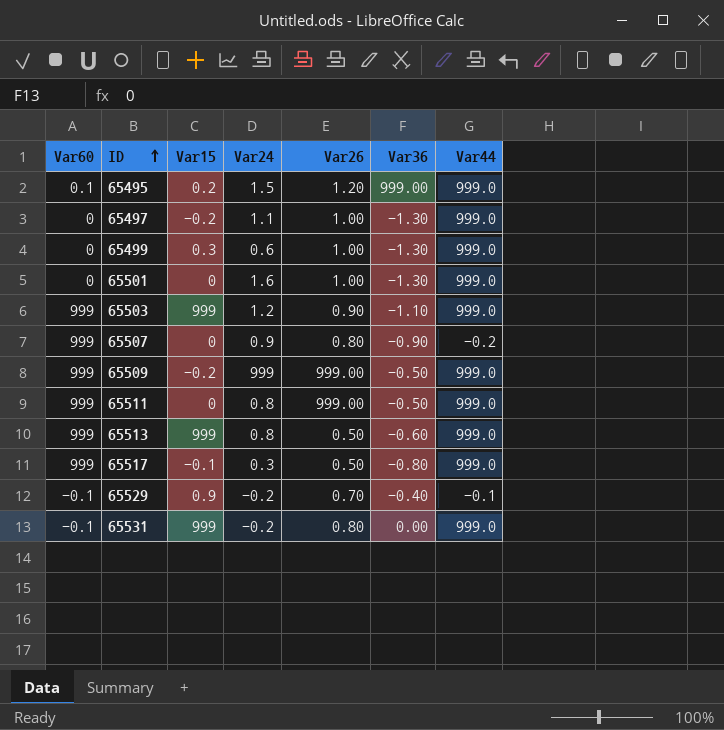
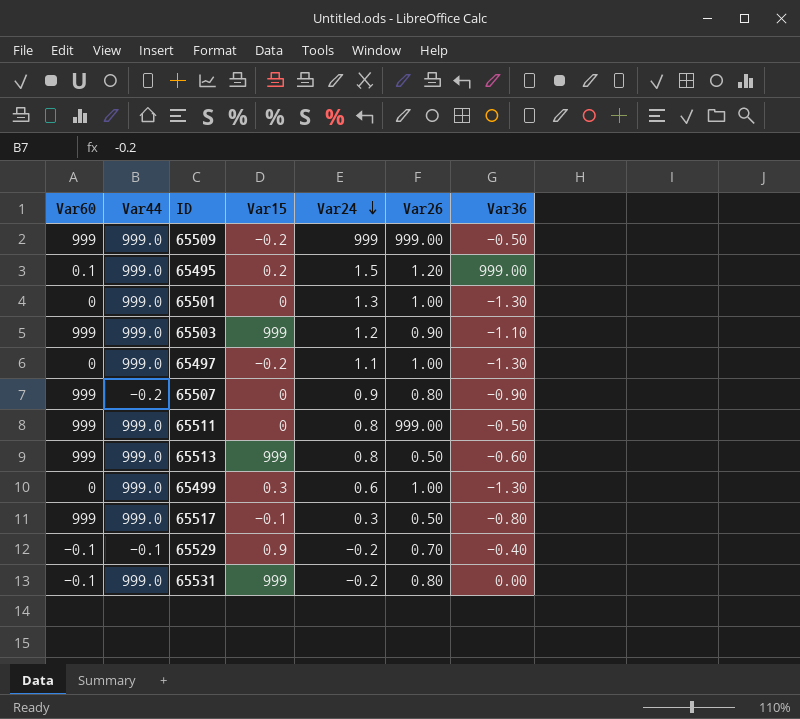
row order: ID ascending -> Var24 descending
column Var44 | position: 7 -> 2
65501 | Var24: 1.6 -> 1.3

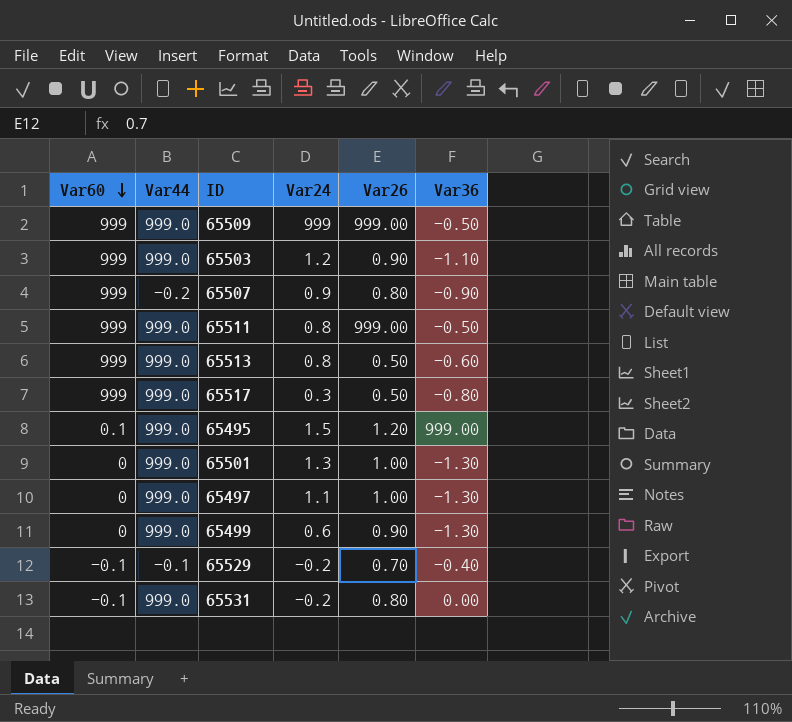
row order: Var24 descending -> Var60 descending
column Var15 | position: 4 -> none
65499 | Var26: 1.00 -> 0.90

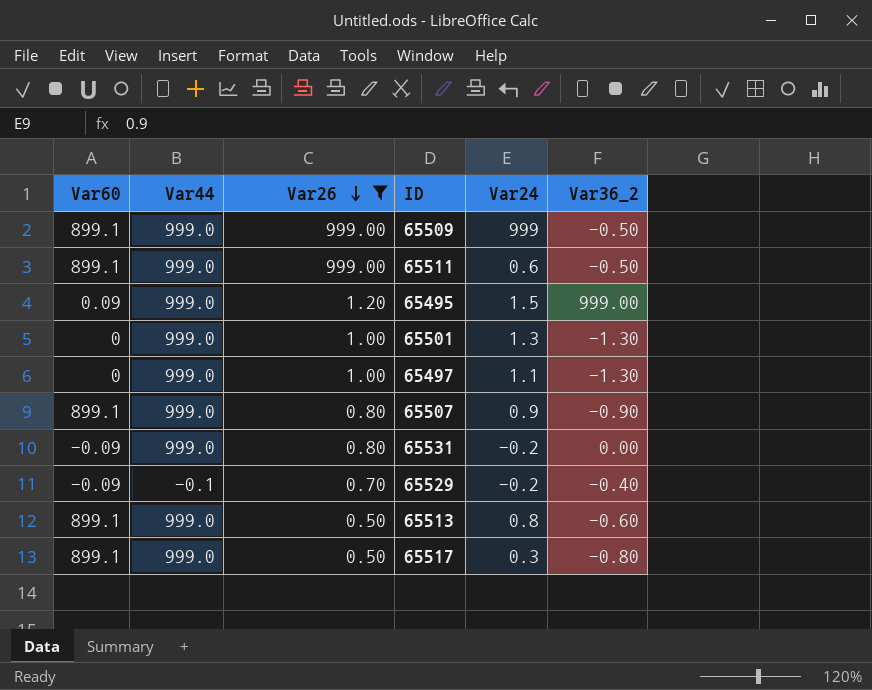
filter: none -> Var26 != 0.90
row order: Var60 descending -> Var26 descending
column Var26 | position: 5 -> 3
column name: Var36 -> Var36_2
65509 | Var60: 999 -> 899.1
65511 | Var60: 999 -> 899.1
65511 | Var24: 0.8 -> 0.6
65495 | Var60: 0.1 -> 0.09
65507 | Var60: 999 -> 899.1
65507 | Var44: -0.2 -> 999.0
65531 | Var60: -0.1 -> -0.09
65529 | Var60: -0.1 -> -0.09
65513 | Var60: 999 -> 899.1
65517 | Var60: 999 -> 899.1

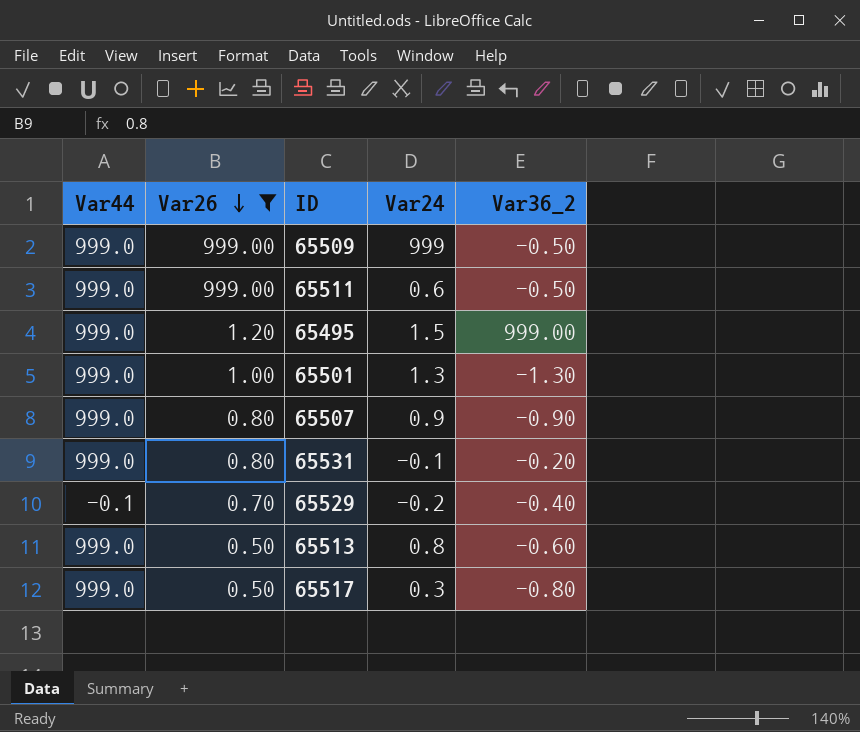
column Var60 | position: 1 -> none
row 65497: 0 | 999.0 | 1.00 | 1.1 | -1.30 -> none
65531 | Var24: -0.2 -> -0.1
65531 | Var36_2: 0.00 -> -0.20

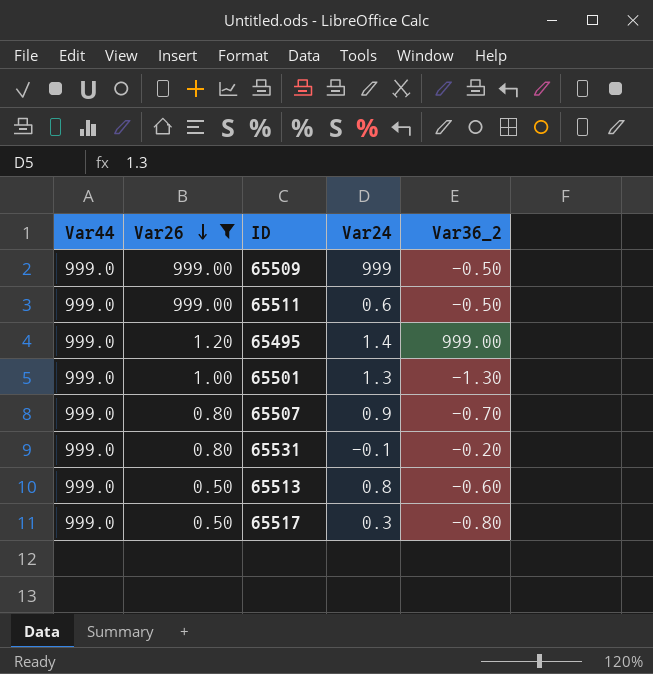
row 65529: -0.1 | 0.70 | -0.2 | -0.40 -> none
65495 | Var24: 1.5 -> 1.4
65507 | Var36_2: -0.90 -> -0.70

